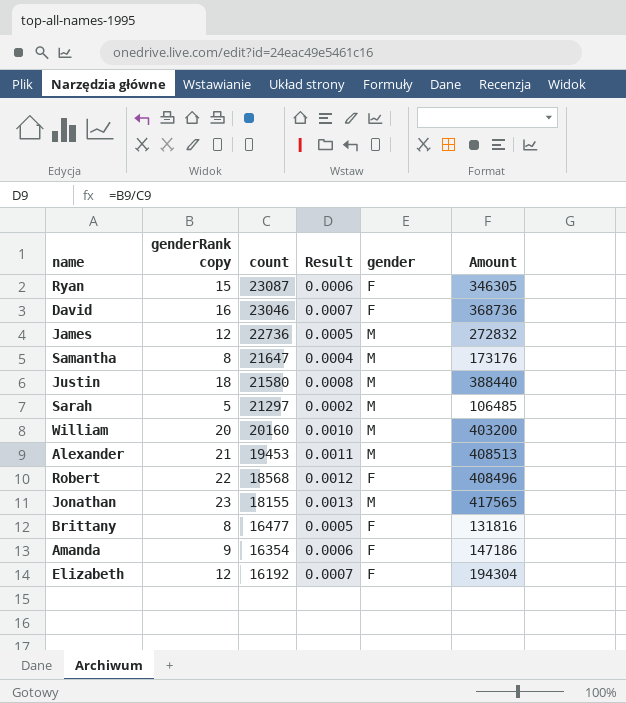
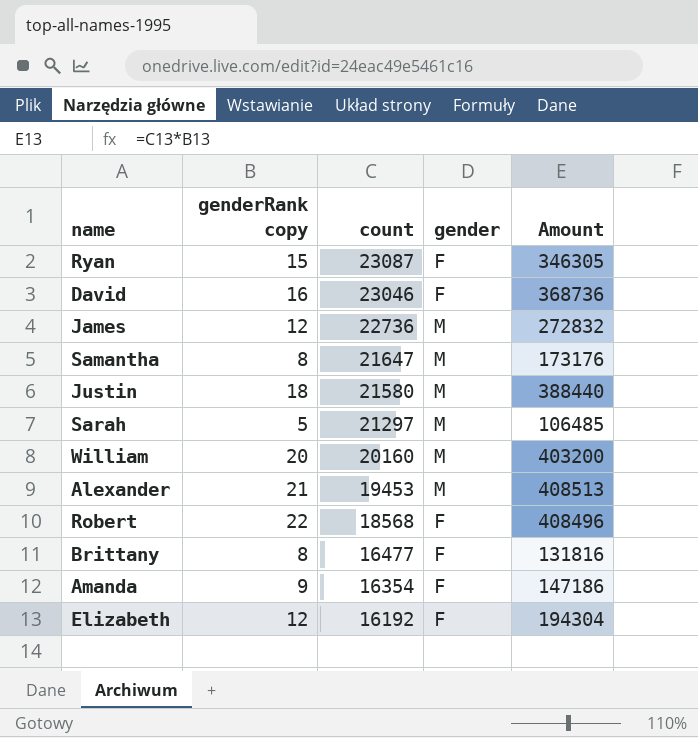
column Result | formula: [genderRank copy] / [count] -> none
row Jonathan: 23 | 18155 | 0.0013 | M | 417565 -> none

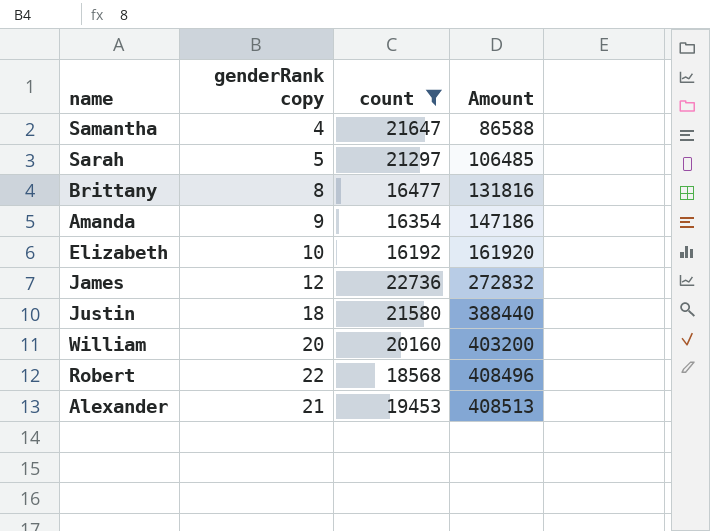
filter: none -> count <= 22736
row order: count descending -> Amount ascending
column gender | position: 4 -> none
Samantha | genderRank copy: 8 -> 4
Samantha | Amount: 173176 -> 86588
Elizabeth | genderRank copy: 12 -> 10
Elizabeth | Amount: 194304 -> 161920

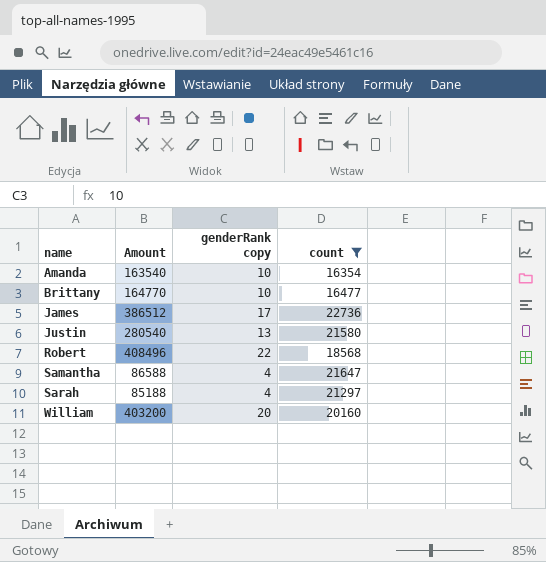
row order: Amount ascending -> name ascending
column Amount | position: 4 -> 2
row Elizabeth: 10 | 16192 | 161920 -> none
row Alexander: 21 | 19453 | 408513 -> none
Amanda | Amount: 147186 -> 163540
Amanda | genderRank copy: 9 -> 10
Brittany | Amount: 131816 -> 164770
Brittany | genderRank copy: 8 -> 10
James | Amount: 272832 -> 386512
James | genderRank copy: 12 -> 17
Justin | Amount: 388440 -> 280540
Justin | genderRank copy: 18 -> 13
Sarah | Amount: 106485 -> 85188
Sarah | genderRank copy: 5 -> 4

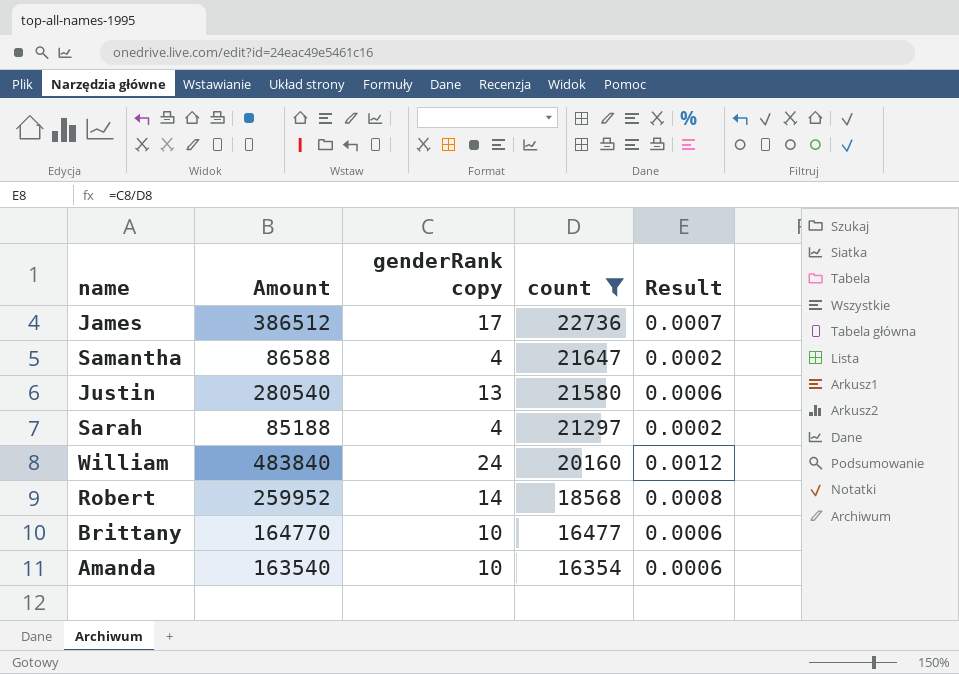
row order: name ascending -> count descending
column Result | formula: none -> [genderRank copy] / [count]
William | Amount: 403200 -> 483840
William | genderRank copy: 20 -> 24
Robert | Amount: 408496 -> 259952
Robert | genderRank copy: 22 -> 14

